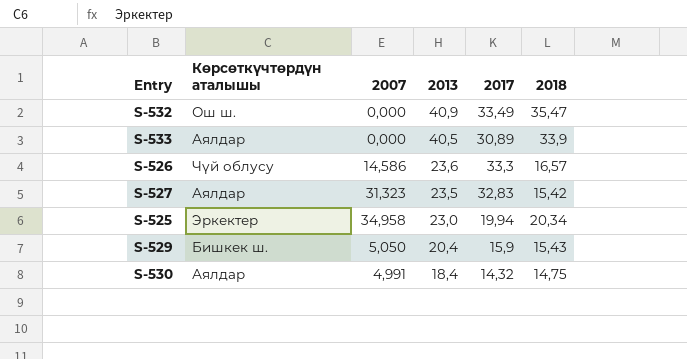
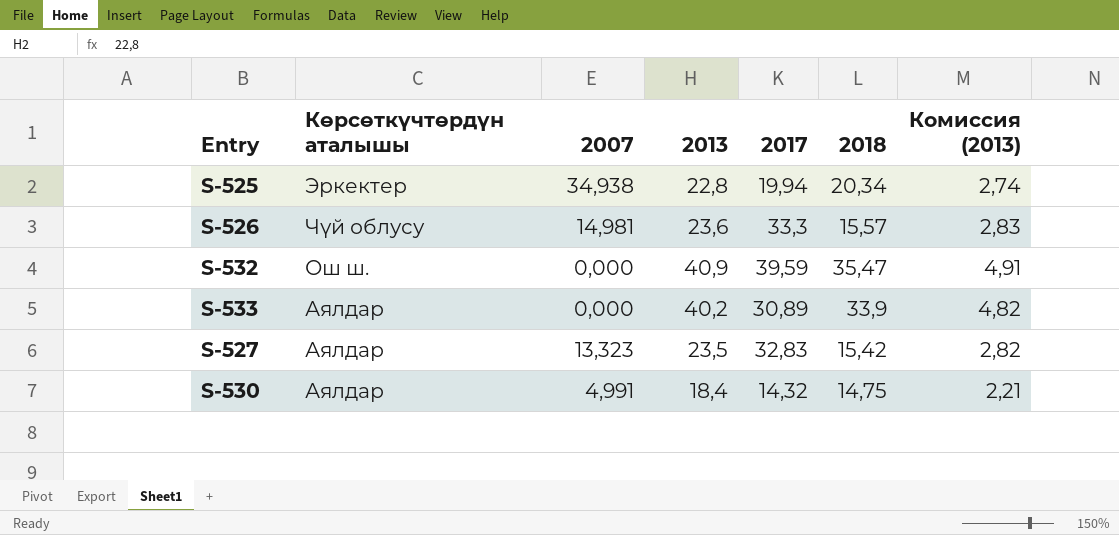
row order: 2013 descending -> Көрсөткүчтөрдүн аталышы descending
column Комиссия (2013) | formula: none -> [2013] * 0,12
row S-529: Бишкек ш. | 5,050 | 20,4 | 15,9 | 15,43 -> none
S-525 | 2007: 34,958 -> 34,938
S-525 | 2013: 23,0 -> 22,8
S-526 | 2007: 14,586 -> 14,981
S-526 | 2018: 16,57 -> 15,57
S-532 | 2017: 33,49 -> 39,59
S-533 | 2013: 40,5 -> 40,2
S-527 | 2007: 31,323 -> 13,323

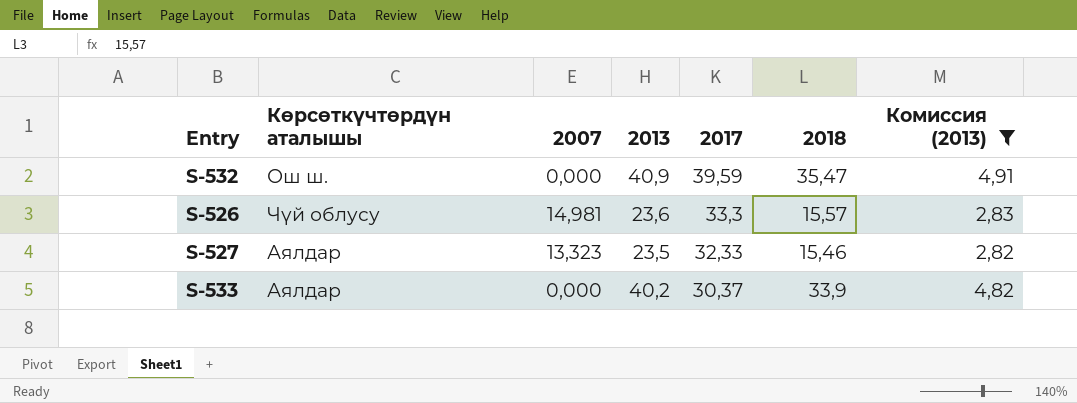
filter: none -> Комиссия (2013) >= 2,82
row order: Көрсөткүчтөрдүн аталышы descending -> 2017 descending
S-527 | 2017: 32,83 -> 32,33
S-527 | 2018: 15,42 -> 15,46
S-533 | 2017: 30,89 -> 30,37

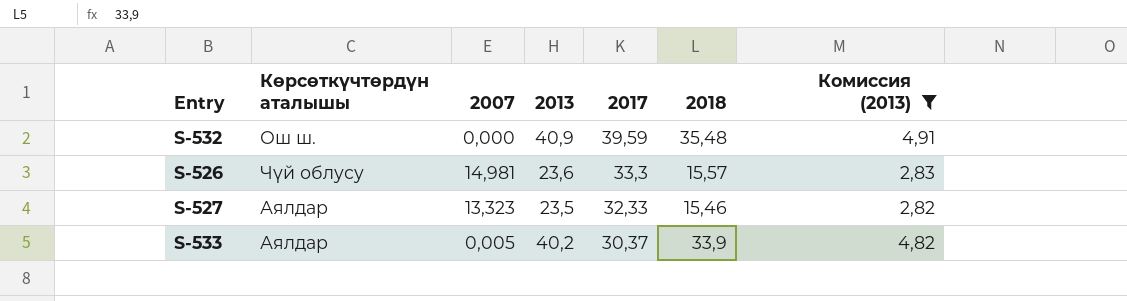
S-532 | 2018: 35,47 -> 35,48
S-533 | 2007: 0,000 -> 0,005

